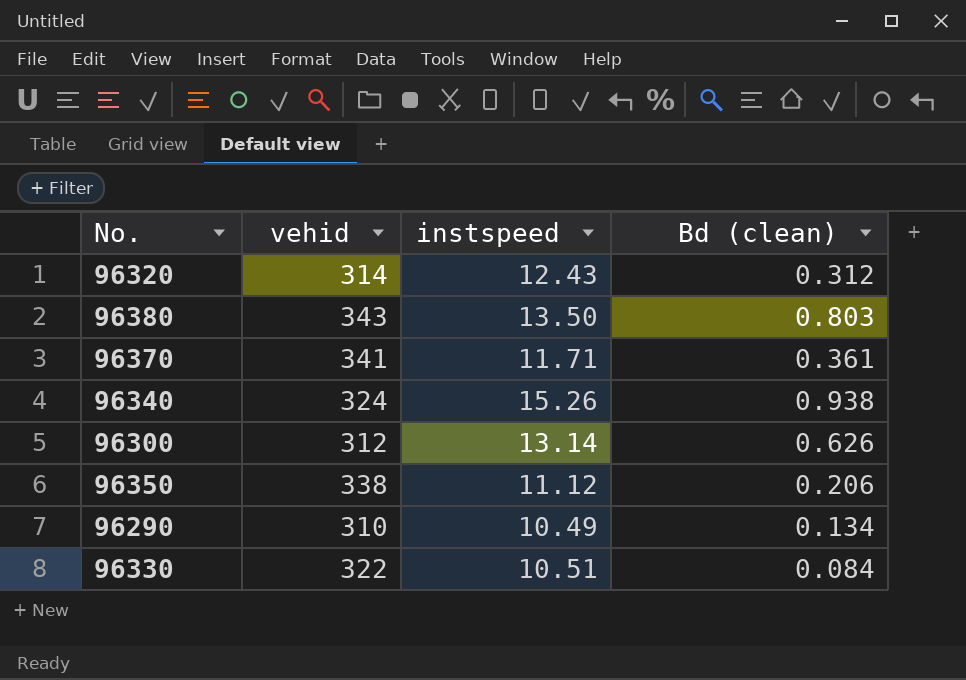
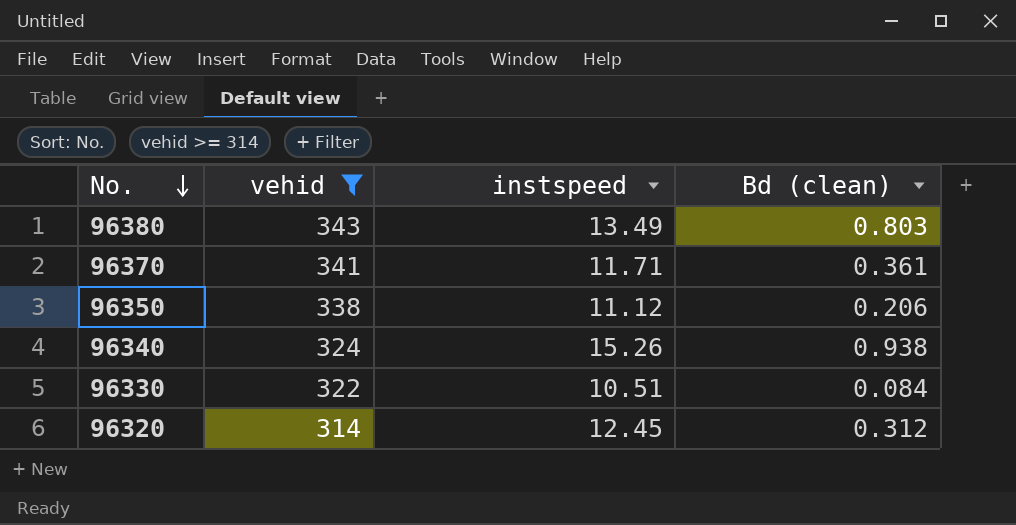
filter: none -> vehid >= 314
row order: none -> No. descending
96380 | instspeed: 13.50 -> 13.49
96320 | instspeed: 12.43 -> 12.45

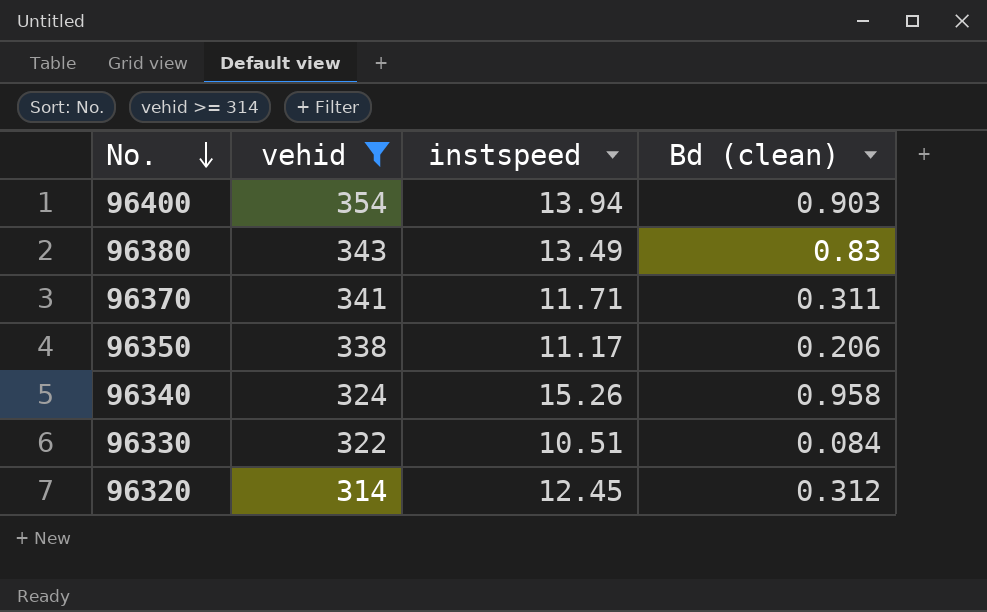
row 96400: none -> 354 | 13.94 | 0.903
96380 | Bd (clean): 0.803 -> 0.83
96370 | Bd (clean): 0.361 -> 0.311
96350 | instspeed: 11.12 -> 11.17
96340 | Bd (clean): 0.938 -> 0.958

